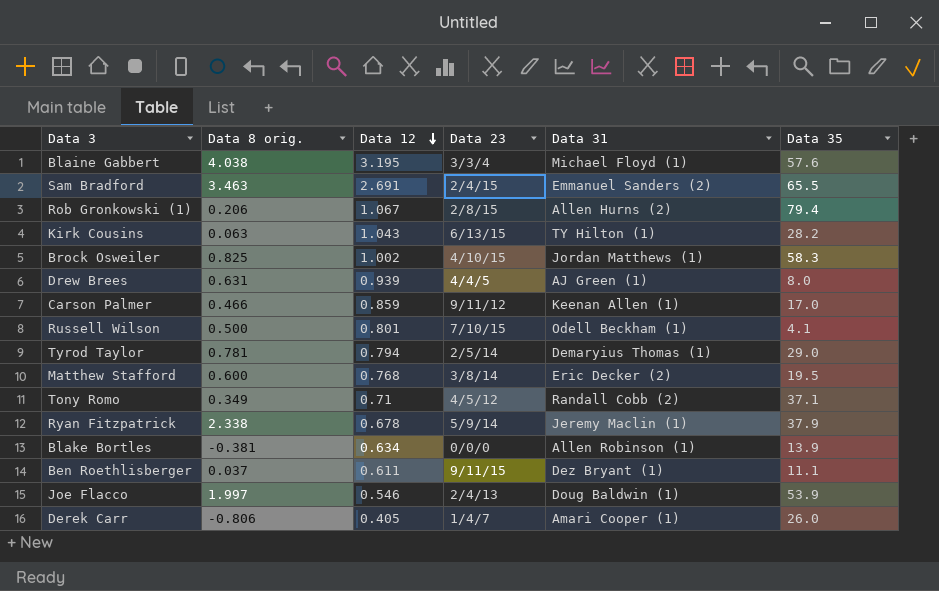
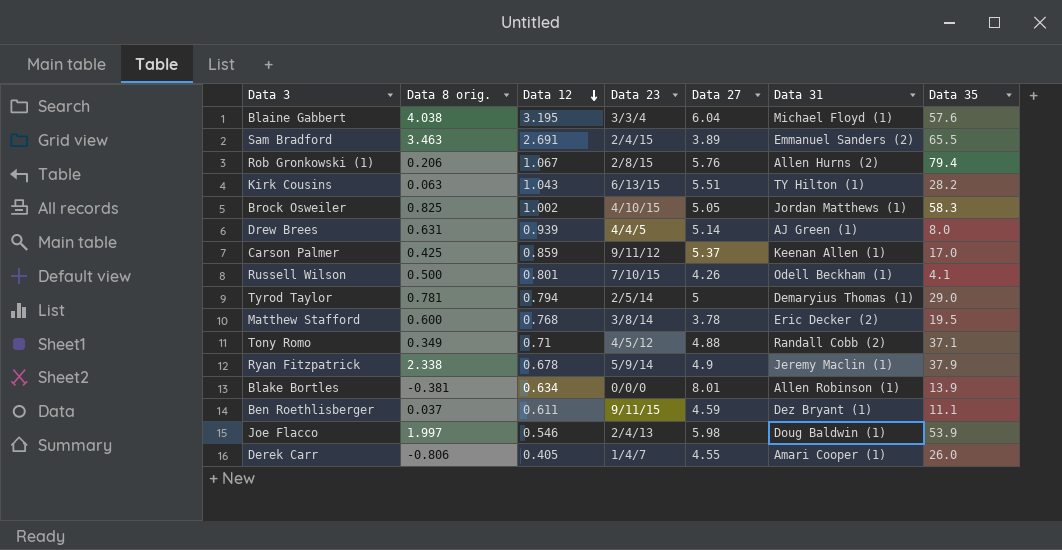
column Data 27 | position: none -> 5
Carson Palmer | Data 8 orig.: 0.466 -> 0.425

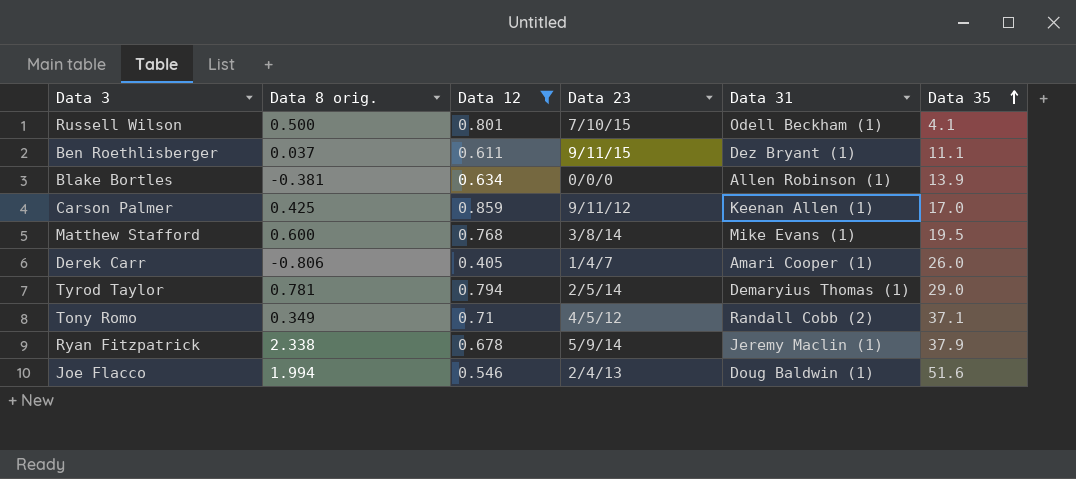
filter: none -> Data 12 <= 0.859
row order: Data 12 descending -> Data 35 ascending
column Data 27 | position: 5 -> none
Matthew Stafford | Data 31: Eric Decker (2) -> Mike Evans (1)
Joe Flacco | Data 8 orig.: 1.997 -> 1.994
Joe Flacco | Data 35: 53.9 -> 51.6

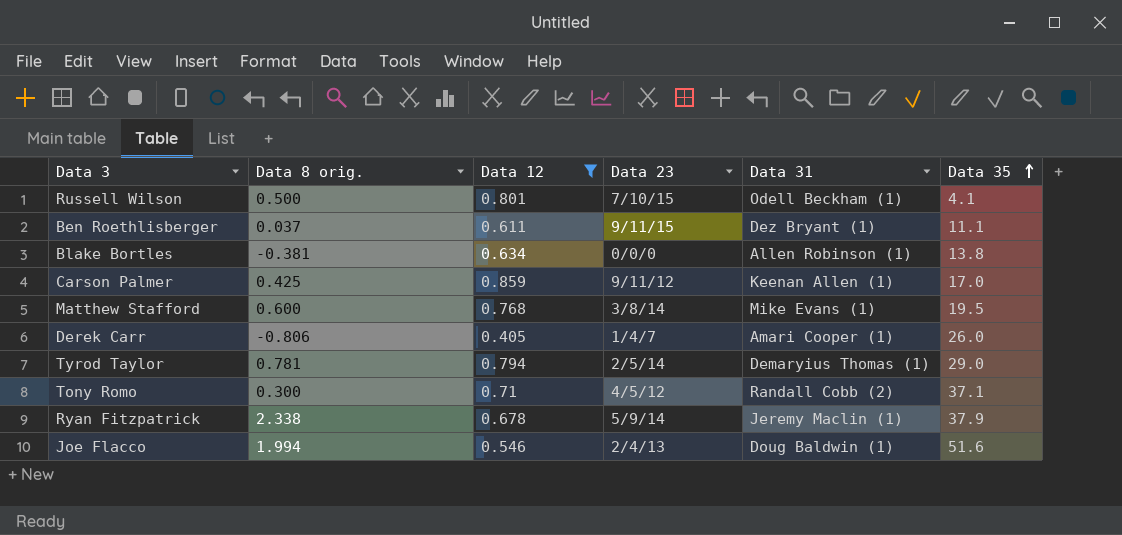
Blake Bortles | Data 35: 13.9 -> 13.8
Tony Romo | Data 8 orig.: 0.349 -> 0.300

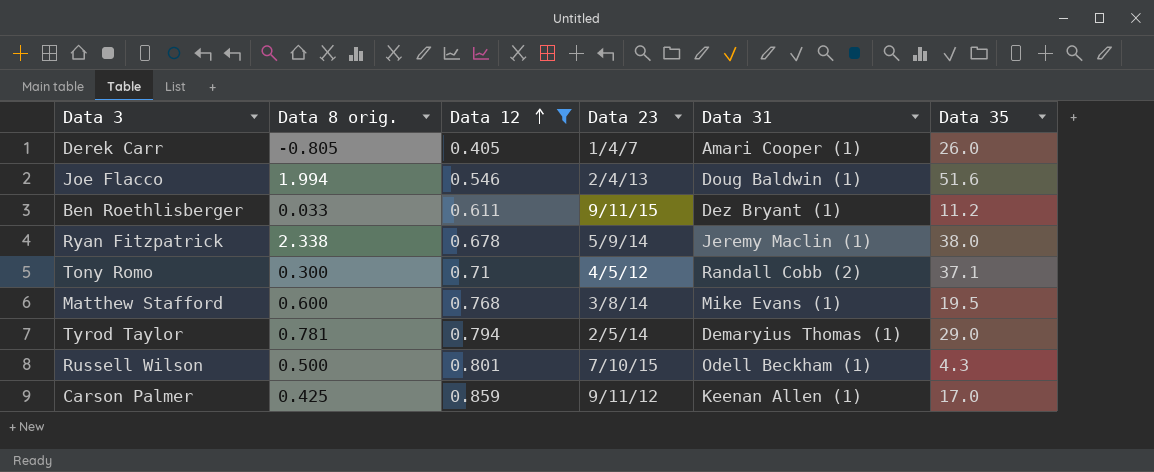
row order: Data 35 ascending -> Data 12 ascending
row Blake Bortles: -0.381 | 0.634 | 0/0/0 | Allen Robinson (1) | 13.8 -> none
Derek Carr | Data 8 orig.: -0.806 -> -0.805
Ben Roethlisberger | Data 8 orig.: 0.037 -> 0.033
Ben Roethlisberger | Data 35: 11.1 -> 11.2
Ryan Fitzpatrick | Data 35: 37.9 -> 38.0
Russell Wilson | Data 35: 4.1 -> 4.3

